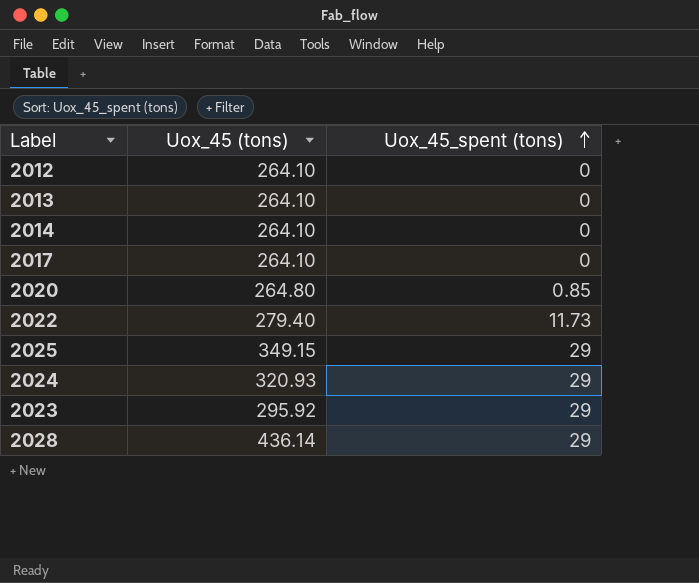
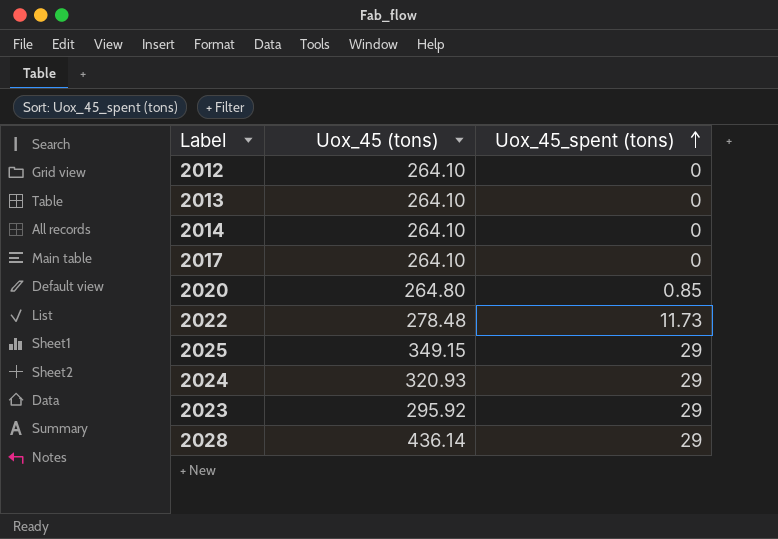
2022 | Uox_45 (tons): 279.40 -> 278.48

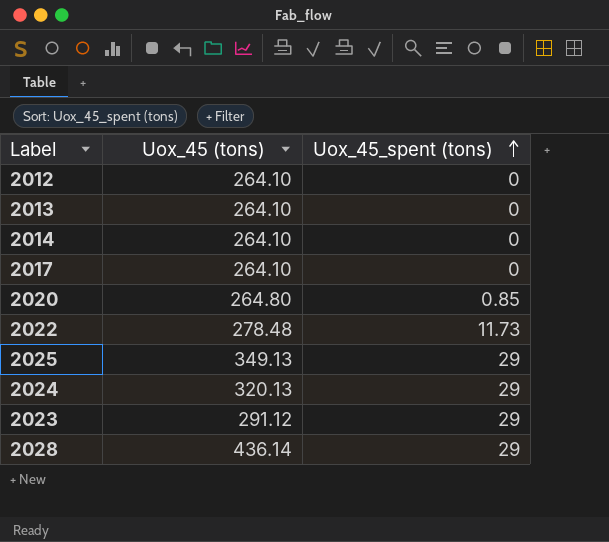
2025 | Uox_45 (tons): 349.15 -> 349.13
2024 | Uox_45 (tons): 320.93 -> 320.13
2023 | Uox_45 (tons): 295.92 -> 291.12

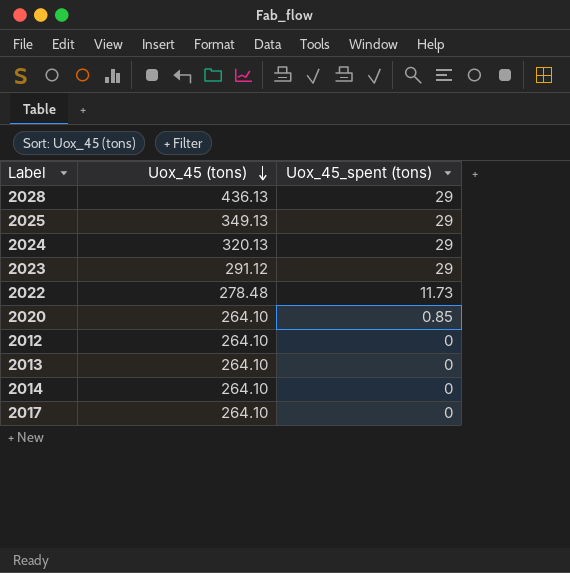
row order: Uox_45_spent (tons) ascending -> Uox_45 (tons) descending
2028 | Uox_45 (tons): 436.14 -> 436.13
2020 | Uox_45 (tons): 264.80 -> 264.10

